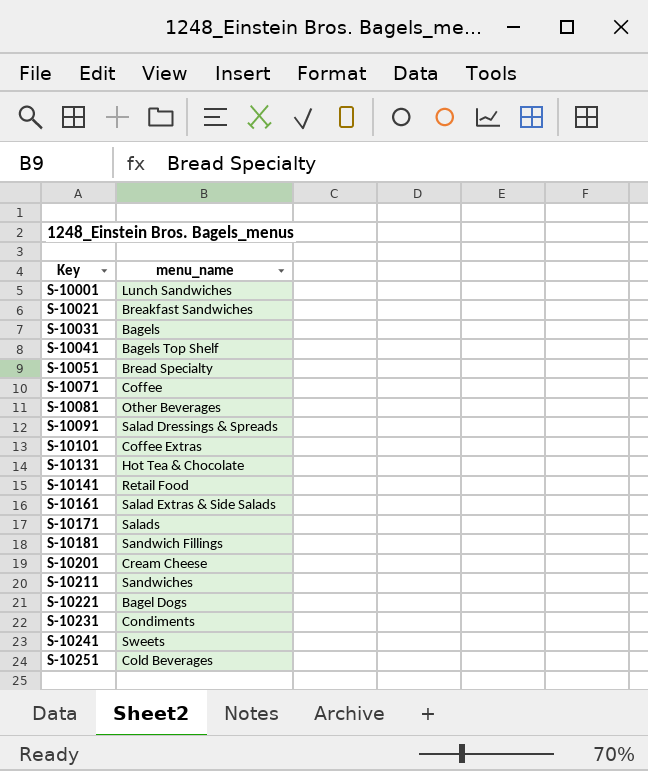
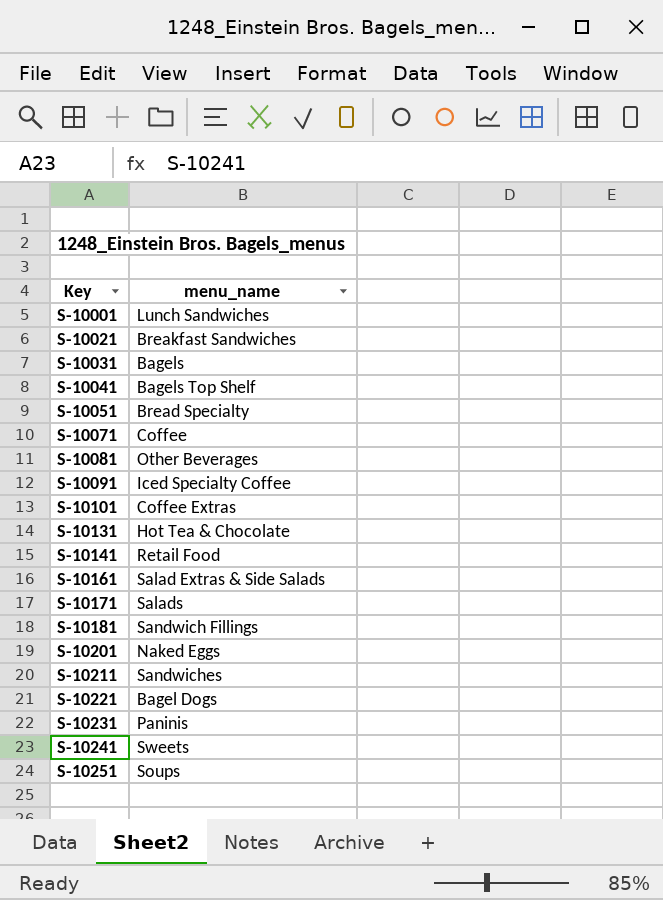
S-10091 | menu_name: Salad Dressings & Spreads -> Iced Specialty Coffee
S-10201 | menu_name: Cream Cheese -> Naked Eggs
S-10231 | menu_name: Condiments -> Paninis
S-10251 | menu_name: Cold Beverages -> Soups

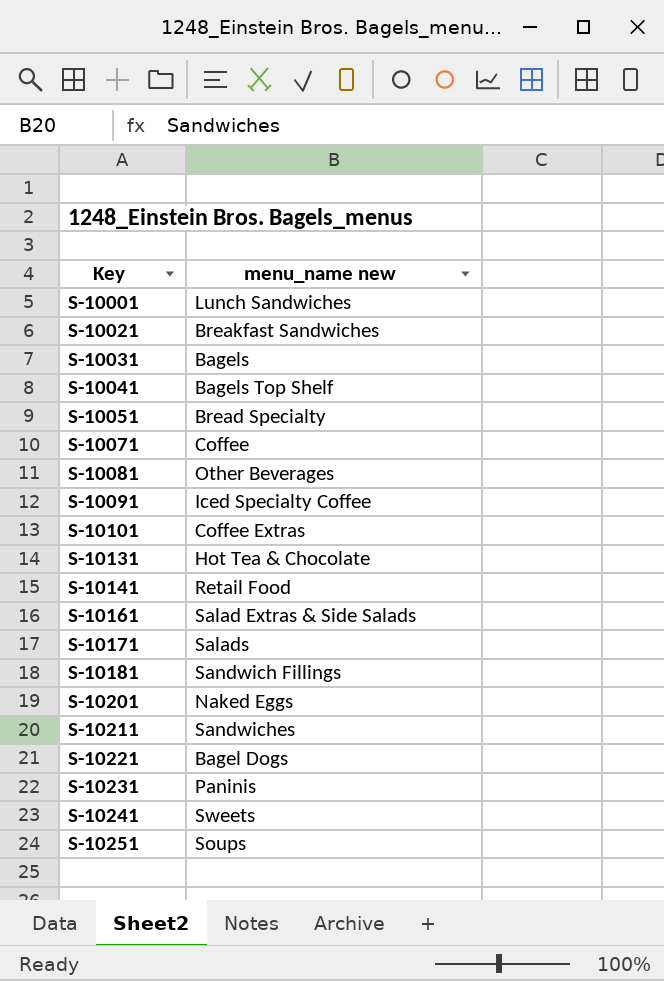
column name: menu_name -> menu_name new

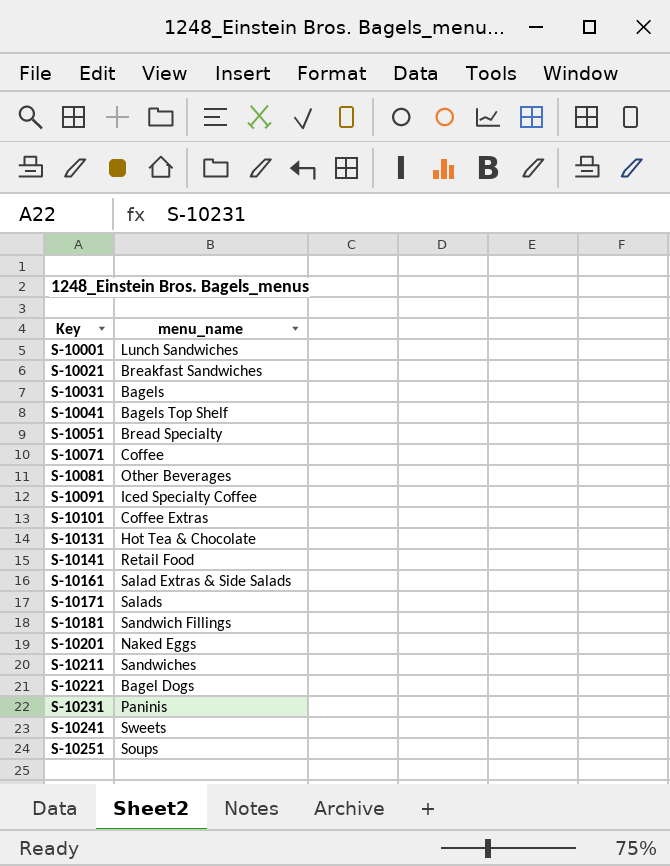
column name: menu_name new -> menu_name

